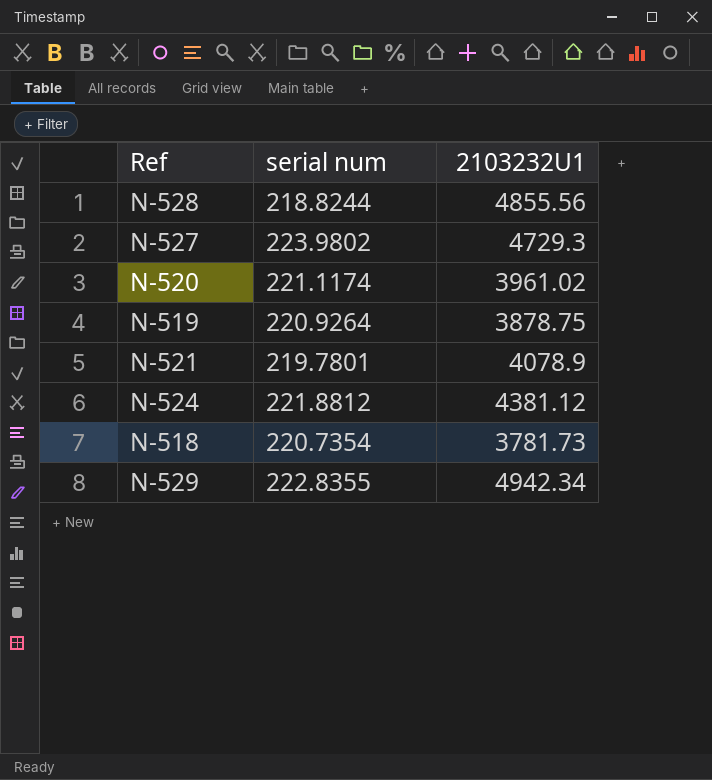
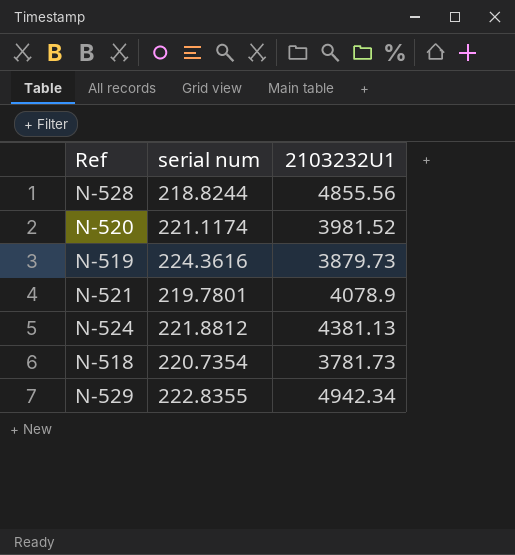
row N-527: 223.9802 | 4729.3 -> none
N-520 | 2103232U1: 3961.02 -> 3981.52
N-519 | serial num: 220.9264 -> 224.3616
N-519 | 2103232U1: 3878.75 -> 3879.73
N-524 | 2103232U1: 4381.12 -> 4381.13

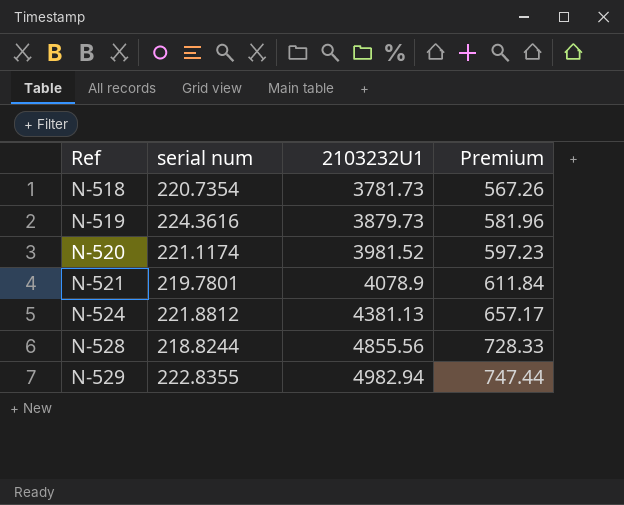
row order: none -> Ref ascending
column Premium | formula: none -> [2103232U1] * 0.15
N-529 | 2103232U1: 4942.34 -> 4982.94

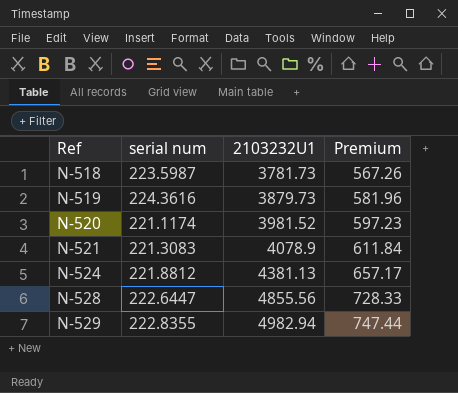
N-518 | serial num: 220.7354 -> 223.5987
N-521 | serial num: 219.7801 -> 221.3083
N-528 | serial num: 218.8244 -> 222.6447

